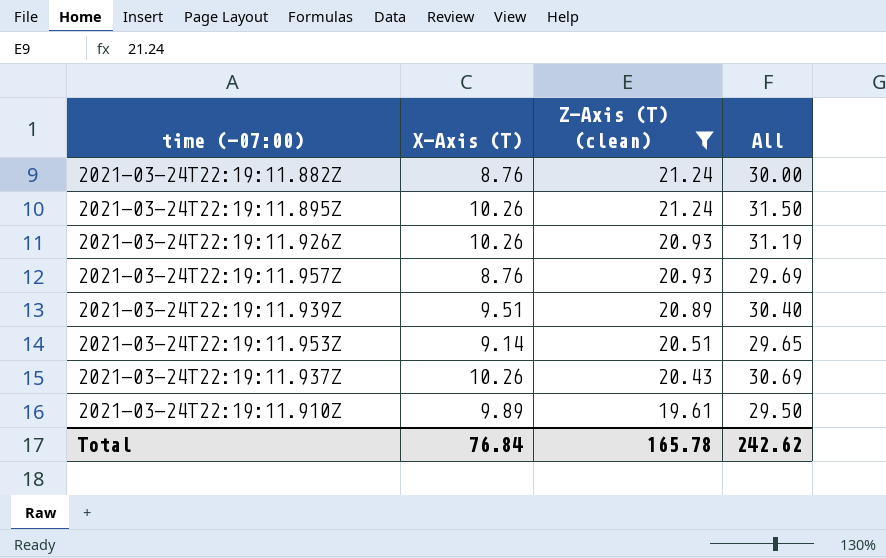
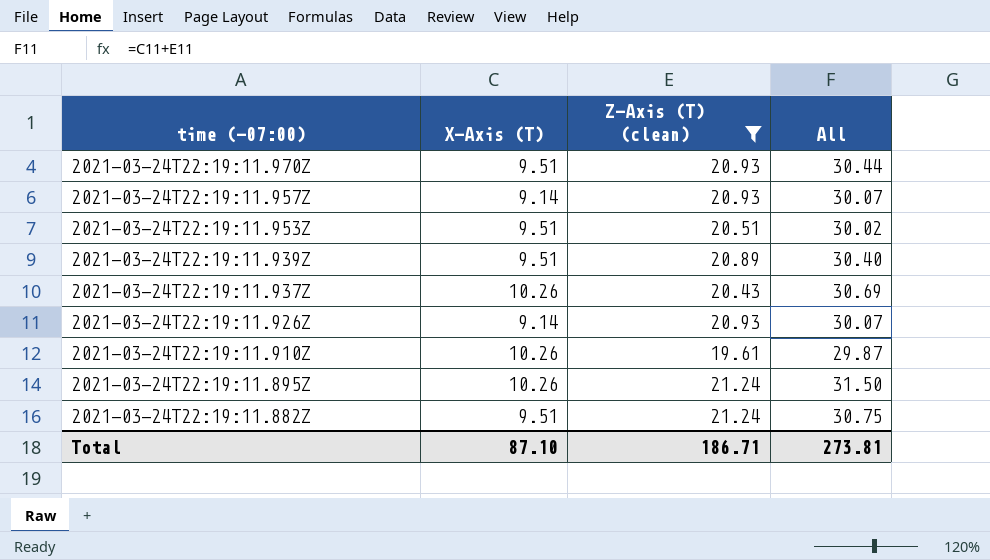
row order: Z-Axis (T) (clean) descending -> time (-07:00) descending
row 2021-03-24T22:19:11.970Z: none -> 9.51 | 20.93 | 30.44
2021-03-24T22:19:11.957Z | X-Axis (T): 8.76 -> 9.14
2021-03-24T22:19:11.957Z | All: 29.69 -> 30.07
2021-03-24T22:19:11.953Z | X-Axis (T): 9.14 -> 9.51
2021-03-24T22:19:11.953Z | All: 29.65 -> 30.02
2021-03-24T22:19:11.926Z | X-Axis (T): 10.26 -> 9.14
2021-03-24T22:19:11.926Z | All: 31.19 -> 30.07
2021-03-24T22:19:11.910Z | X-Axis (T): 9.89 -> 10.26
2021-03-24T22:19:11.910Z | All: 29.50 -> 29.87
2021-03-24T22:19:11.882Z | X-Axis (T): 8.76 -> 9.51
2021-03-24T22:19:11.882Z | All: 30.00 -> 30.75
Total | X-Axis (T): 76.84 -> 87.10
Total | Z-Axis (T) (clean): 165.78 -> 186.71
Total | All: 242.62 -> 273.81

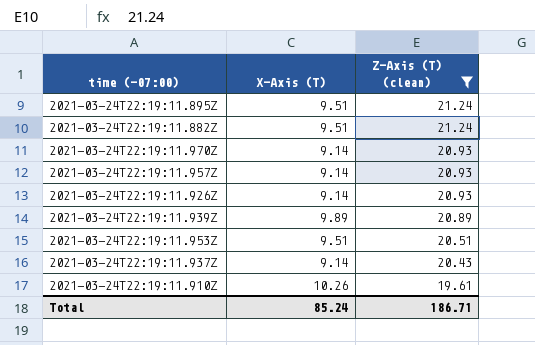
row order: time (-07:00) descending -> Z-Axis (T) (clean) descending
column All | formula: [X-Axis (T)] + [Z-Axis (T) (clean)] -> none
2021-03-24T22:19:11.895Z | X-Axis (T): 10.26 -> 9.51
2021-03-24T22:19:11.970Z | X-Axis (T): 9.51 -> 9.14
2021-03-24T22:19:11.939Z | X-Axis (T): 9.51 -> 9.89
2021-03-24T22:19:11.937Z | X-Axis (T): 10.26 -> 9.14
Total | X-Axis (T): 87.10 -> 85.24

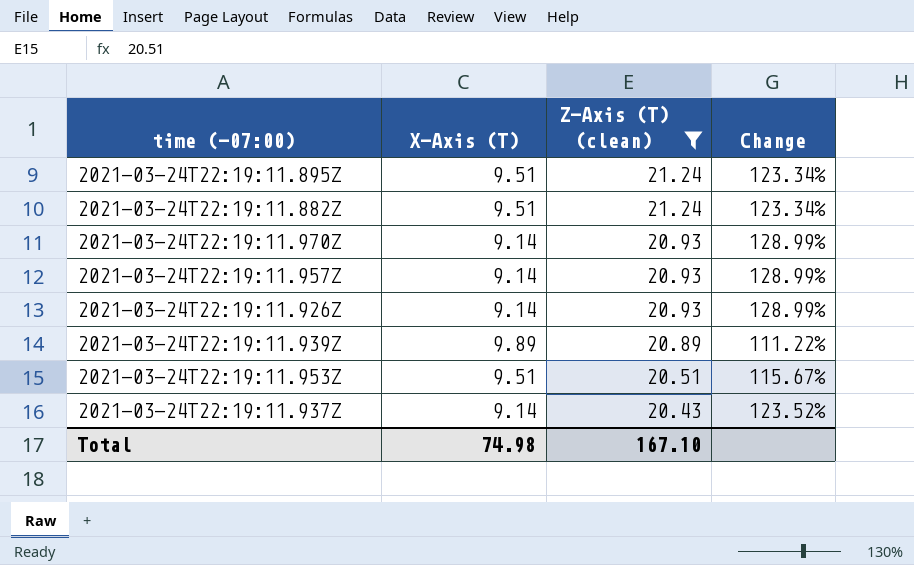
column Change | formula: none -> ([Z-Axis (T) (clean)] - [X-Axis (T)]) / [X-Axis (T)]
row 2021-03-24T22:19:11.910Z: 10.26 | 19.61 -> none
Total | X-Axis (T): 85.24 -> 74.98
Total | Z-Axis (T) (clean): 186.71 -> 167.10

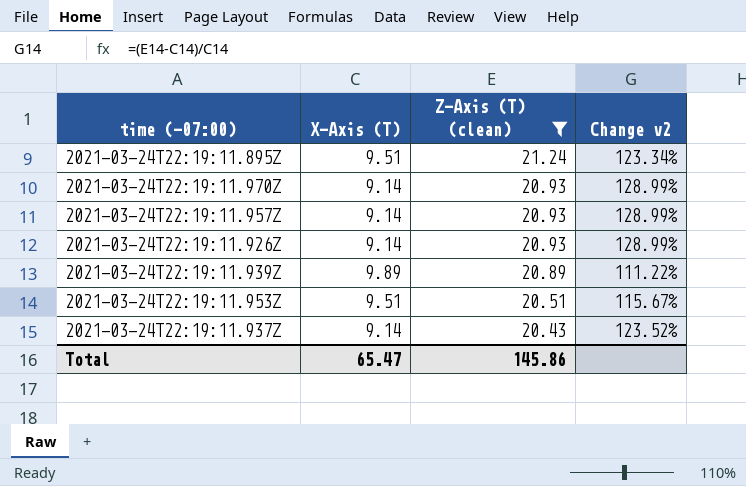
column name: Change -> Change v2
row 2021-03-24T22:19:11.882Z: 9.51 | 21.24 | 123.34% -> none
Total | X-Axis (T): 74.98 -> 65.47
Total | Z-Axis (T) (clean): 167.10 -> 145.86

